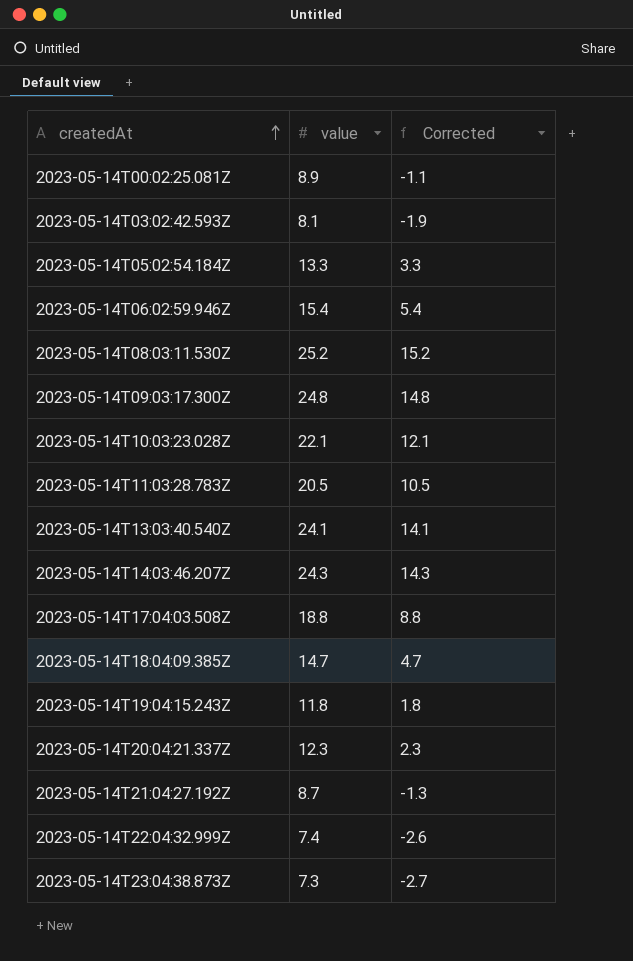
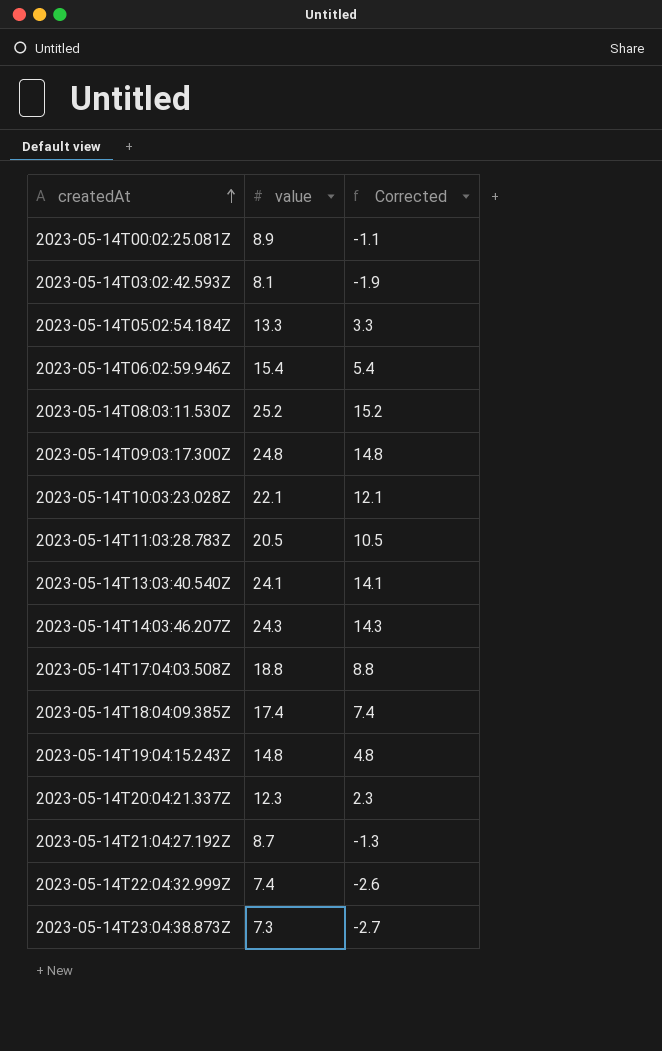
2023-05-14T18:04:09.385Z | value: 14.7 -> 17.4
2023-05-14T18:04:09.385Z | Corrected: 4.7 -> 7.4
2023-05-14T19:04:15.243Z | value: 11.8 -> 14.8
2023-05-14T19:04:15.243Z | Corrected: 1.8 -> 4.8

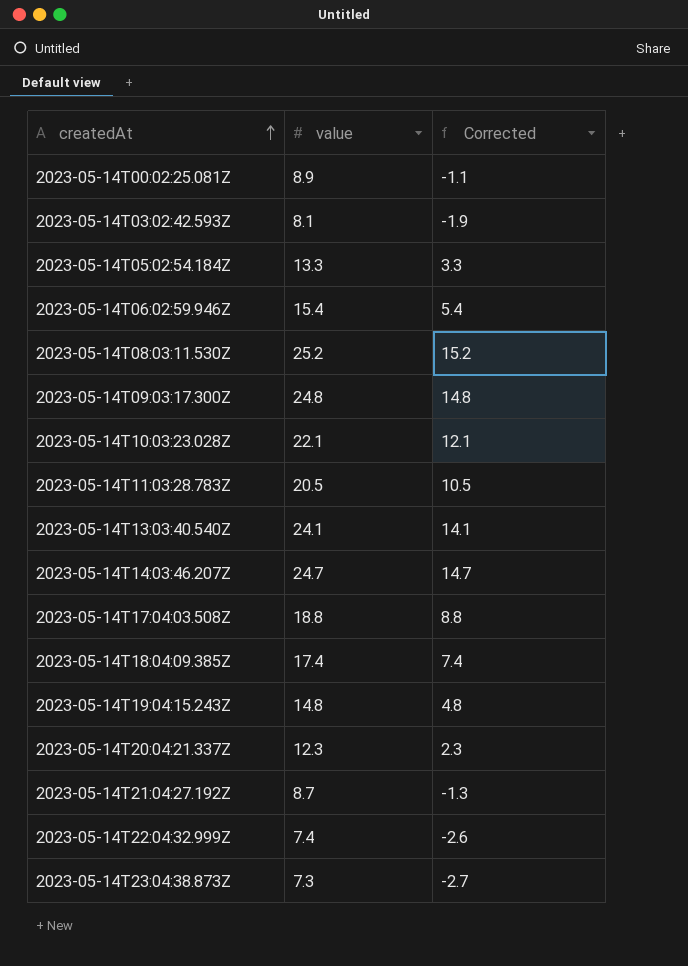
2023-05-14T14:03:46.207Z | value: 24.3 -> 24.7
2023-05-14T14:03:46.207Z | Corrected: 14.3 -> 14.7

